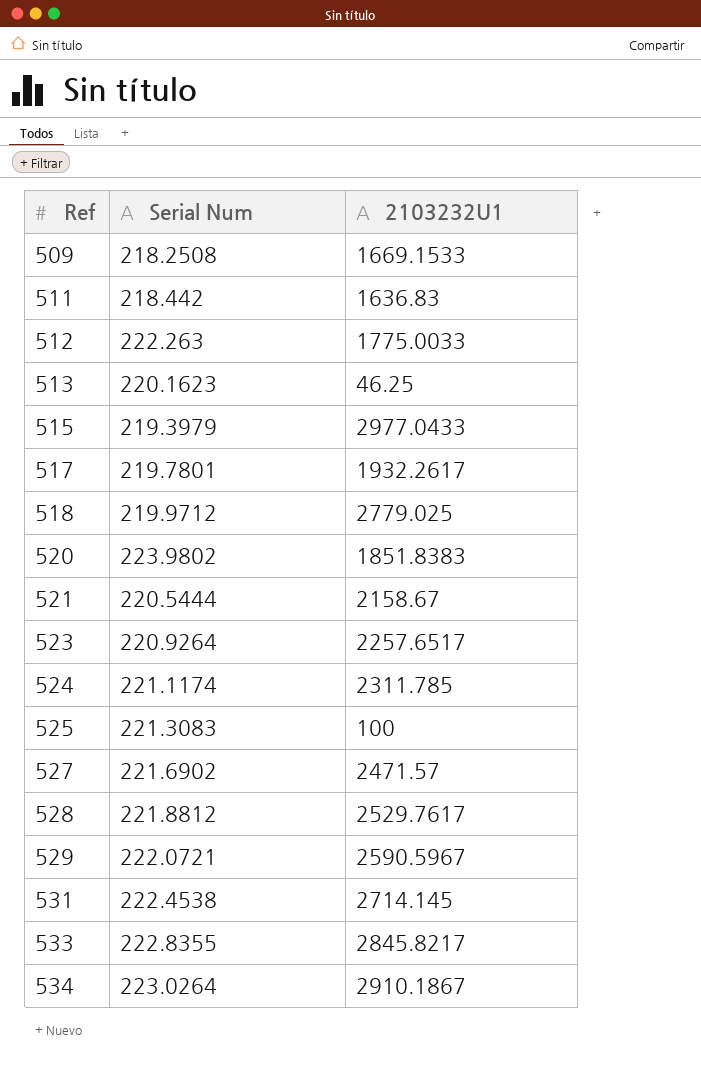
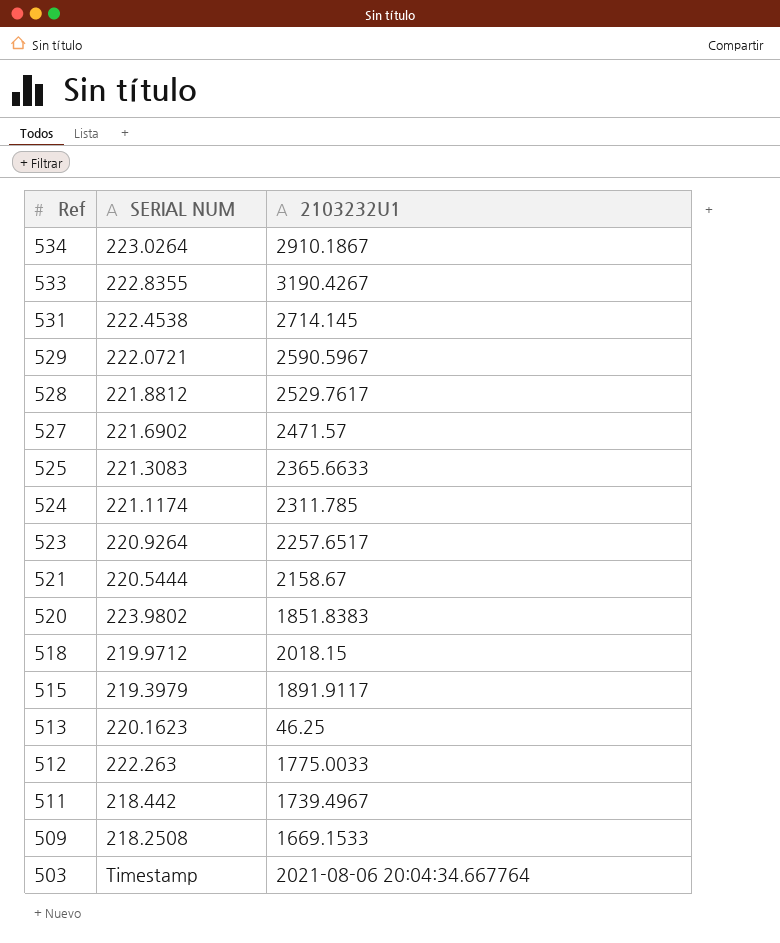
row order: Ref ascending -> Ref descending
column name: Serial Num -> SERIAL NUM
row 517: 219.7801 | 1932.2617 -> none
533 | 2103232U1: 2845.8217 -> 3190.4267
525 | 2103232U1: 100 -> 2365.6633
518 | 2103232U1: 2779.025 -> 2018.15
515 | 2103232U1: 2977.0433 -> 1891.9117
511 | 2103232U1: 1636.83 -> 1739.4967
row 503: none -> Timestamp | 2021-08-06 20:04:34.667764

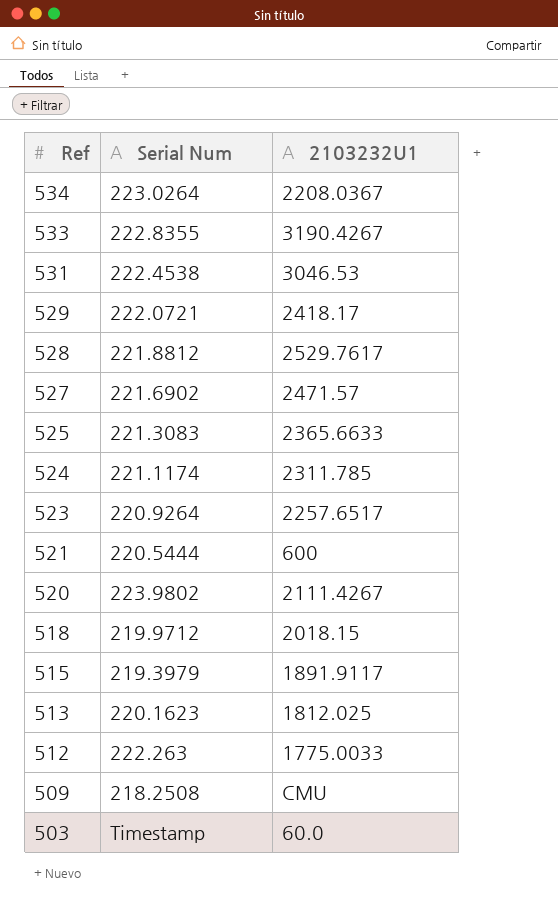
column name: SERIAL NUM -> Serial Num
row 511: 218.442 | 1739.4967 -> none
534 | 2103232U1: 2910.1867 -> 2208.0367
531 | 2103232U1: 2714.145 -> 3046.53
529 | 2103232U1: 2590.5967 -> 2418.17
521 | 2103232U1: 2158.67 -> 600
520 | 2103232U1: 1851.8383 -> 2111.4267
513 | 2103232U1: 46.25 -> 1812.025
509 | 2103232U1: 1669.1533 -> CMU
503 | 2103232U1: 2021-08-06 20:04:34.667764 -> 60.0

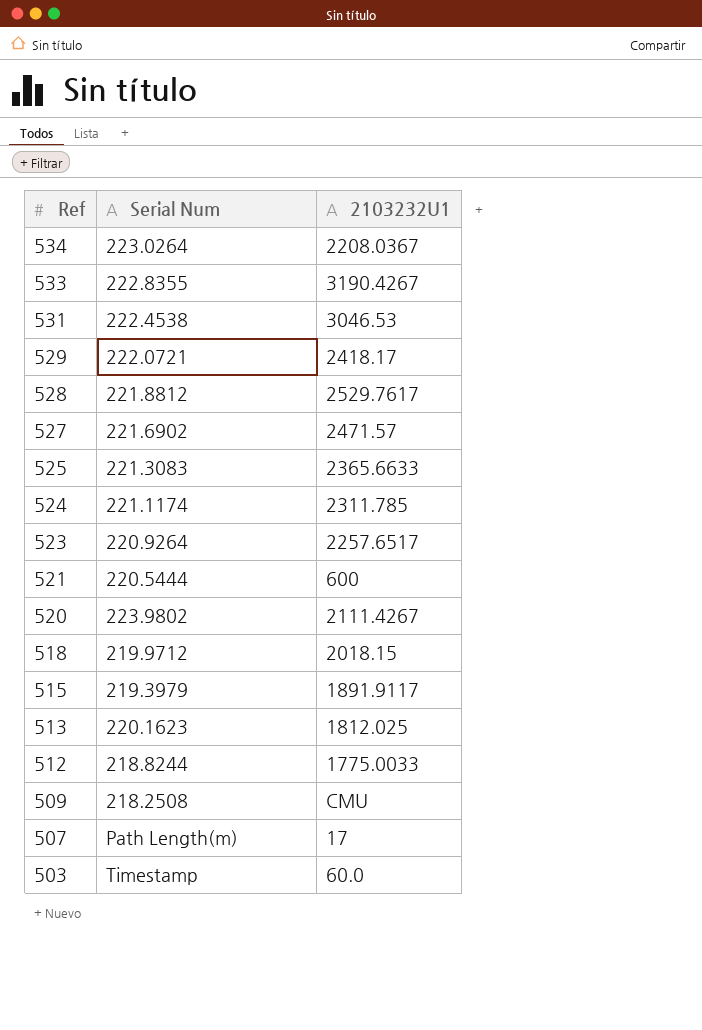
512 | Serial Num: 222.263 -> 218.8244
row 507: none -> Path Length(m) | 17

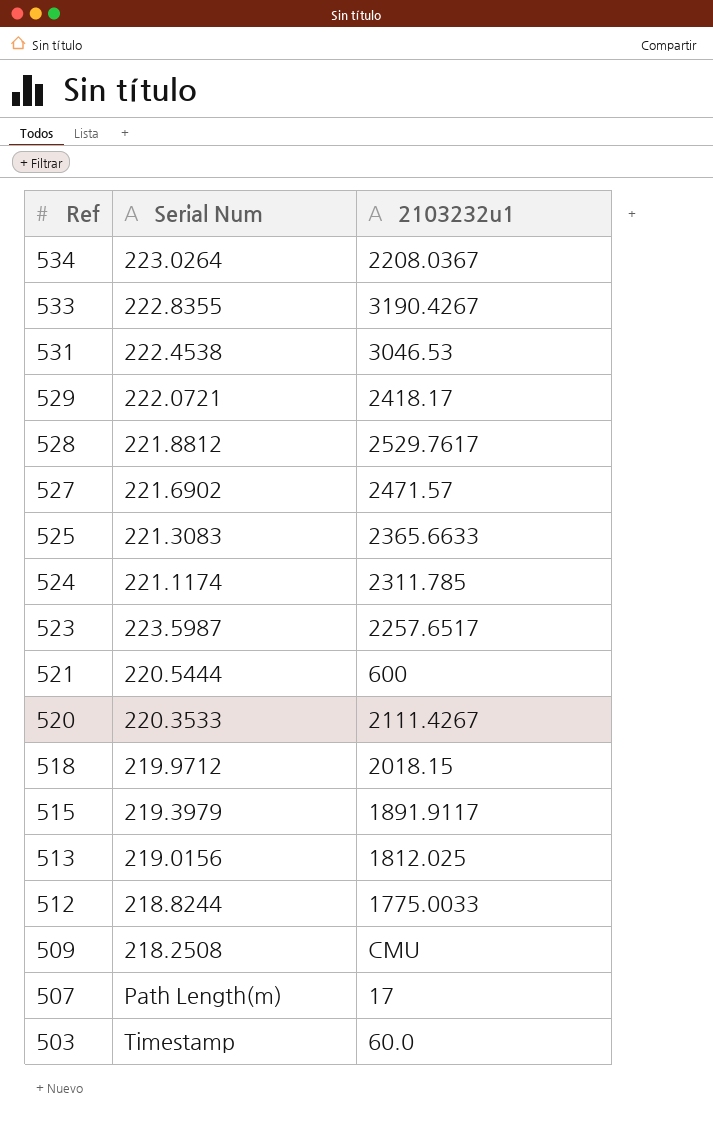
column name: 2103232U1 -> 2103232u1
523 | Serial Num: 220.9264 -> 223.5987
520 | Serial Num: 223.9802 -> 220.3533
513 | Serial Num: 220.1623 -> 219.0156

